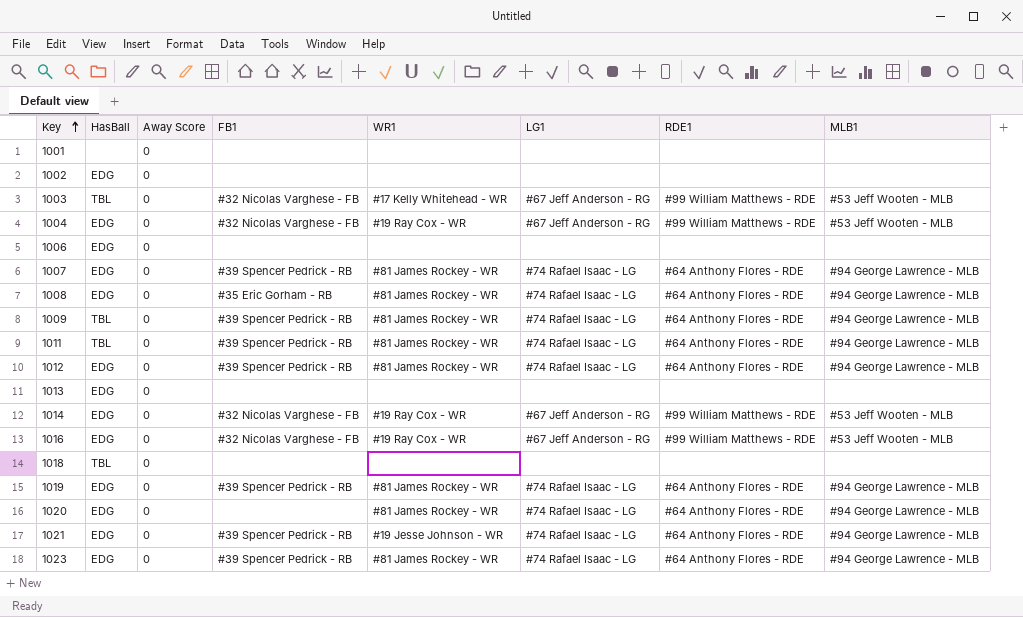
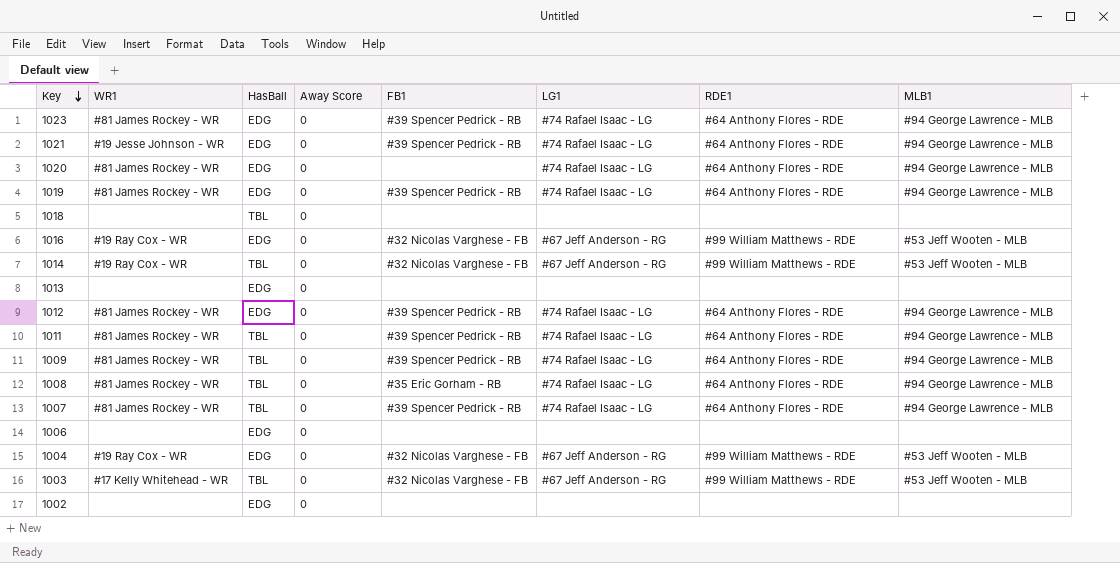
row order: Key ascending -> Key descending
column WR1 | position: 5 -> 2
row 1001: none | 0 | none | none | none | none | none -> none
1014 | HasBall: EDG -> TBL
1008 | HasBall: EDG -> TBL
1007 | HasBall: EDG -> TBL

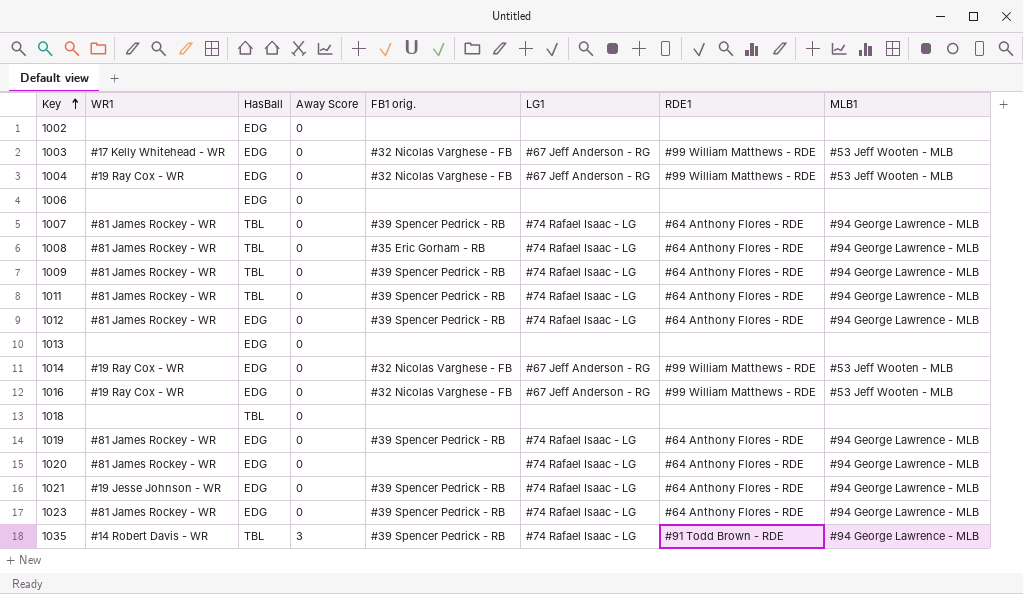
row order: Key descending -> Key ascending
column name: FB1 -> FB1 orig.
1003 | HasBall: TBL -> EDG
1014 | HasBall: TBL -> EDG
row 1035: none -> #14 Robert Davis - WR | TBL | 3 | #39 Spencer Pedrick - RB | #74 Rafael Isaac - LG | #91 Todd Brown - RDE | #94 George Lawrence - MLB

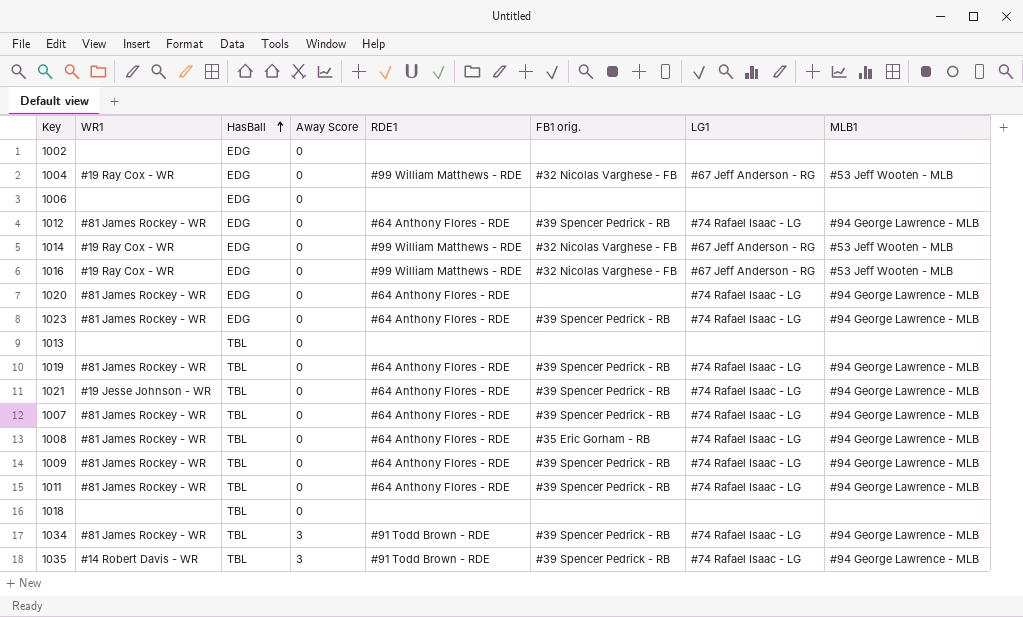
row order: Key ascending -> HasBall ascending
column RDE1 | position: 7 -> 5
row 1003: #17 Kelly Whitehead - WR | EDG | 0 | #32 Nicolas Varghese - FB | #67 Jeff Anderson - RG | #99 William Matthews - RDE | #53 Jeff Wooten - MLB -> none
1013 | HasBall: EDG -> TBL
1019 | HasBall: EDG -> TBL
1021 | HasBall: EDG -> TBL
row 1034: none -> #81 James Rockey - WR | TBL | 3 | #91 Todd Brown - RDE | #39 Spencer Pedrick - RB | #74 Rafael Isaac - LG | #94 George Lawrence - MLB

